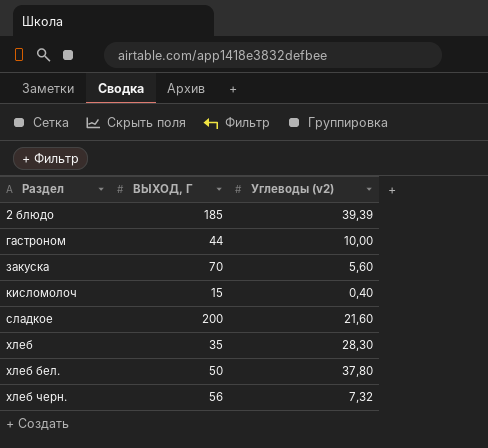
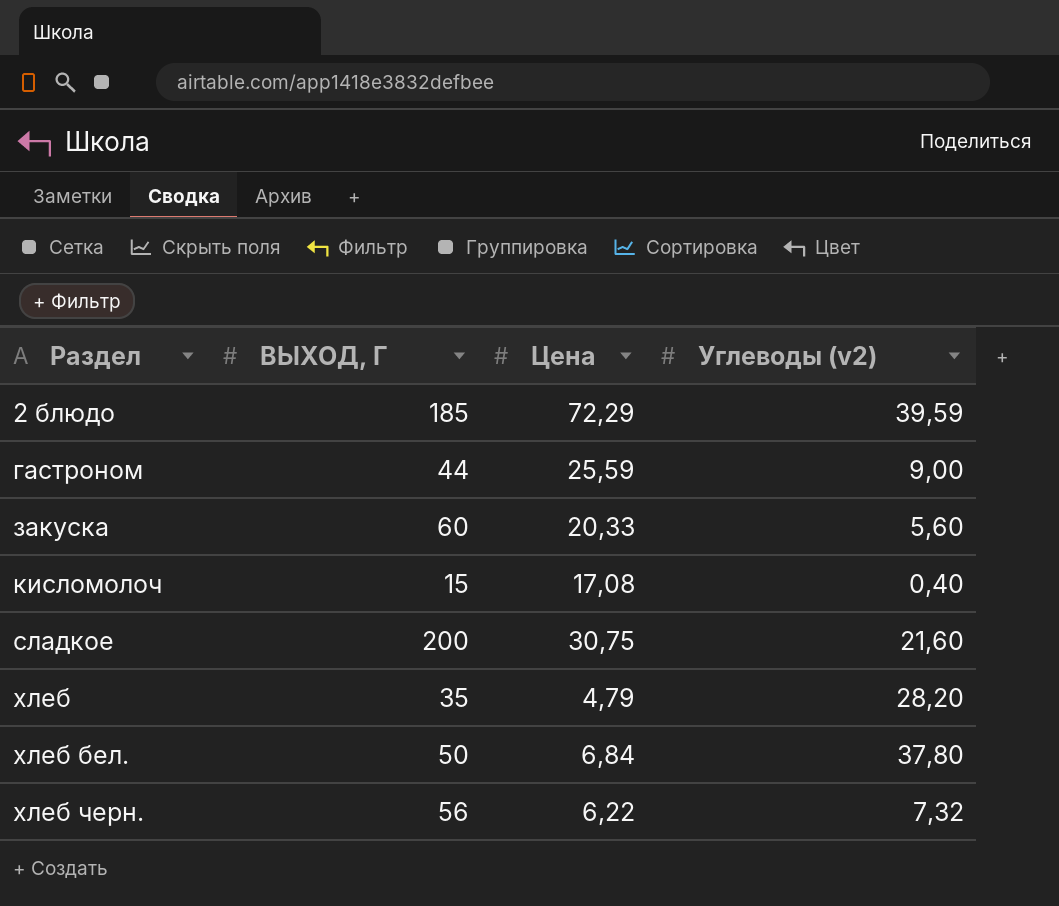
column Цена | position: none -> 3
2 блюдо | Углеводы (v2): 39,39 -> 39,59
гастроном | Углеводы (v2): 10,00 -> 9,00
закуска | ВЫХОД, Г: 70 -> 60
хлеб | Углеводы (v2): 28,30 -> 28,20

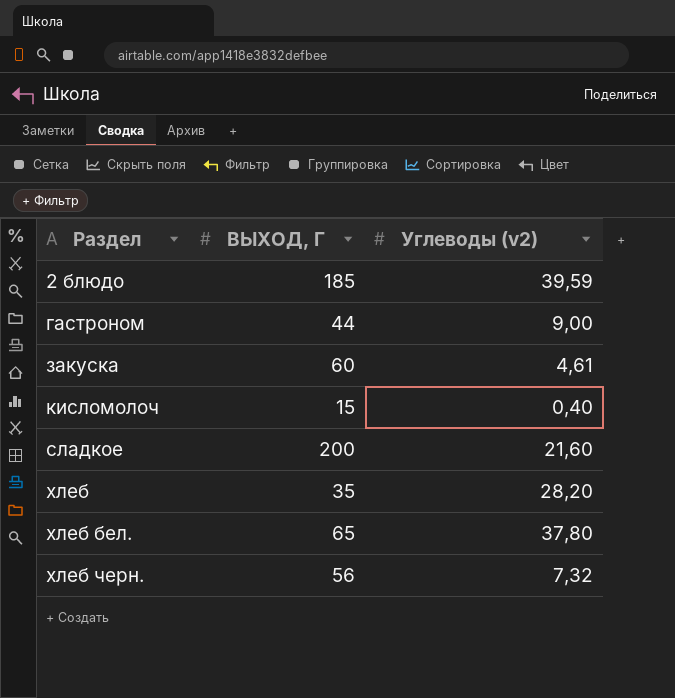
column Цена | position: 3 -> none
закуска | Углеводы (v2): 5,60 -> 4,61
хлеб бел. | ВЫХОД, Г: 50 -> 65

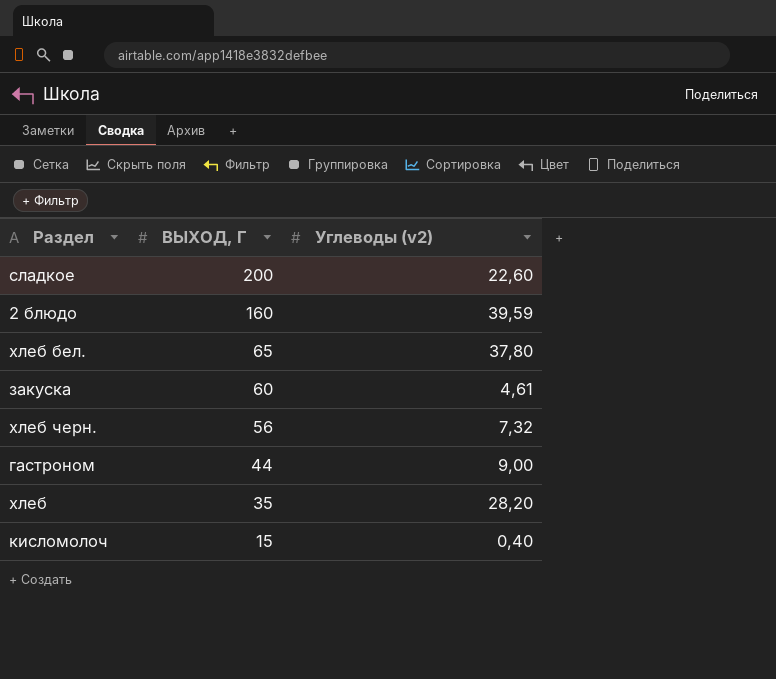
row order: Раздел ascending -> ВЫХОД, Г descending
сладкое | Углеводы (v2): 21,60 -> 22,60
2 блюдо | ВЫХОД, Г: 185 -> 160

